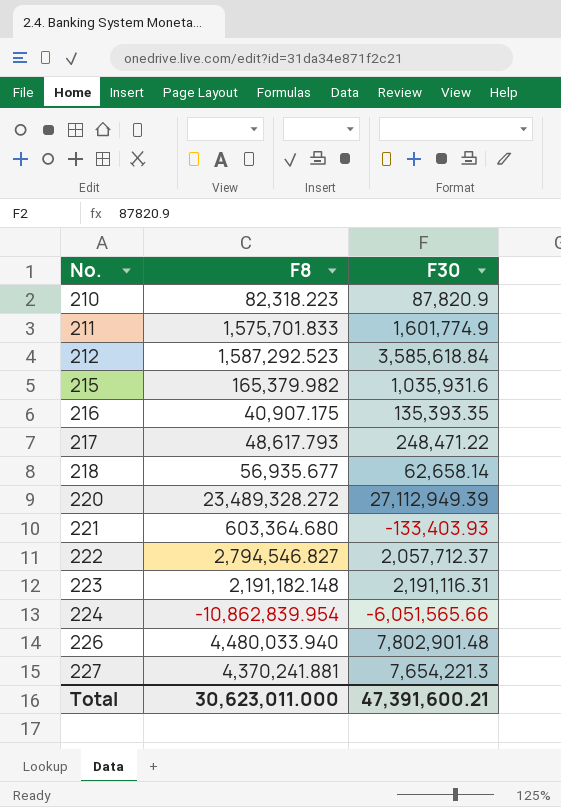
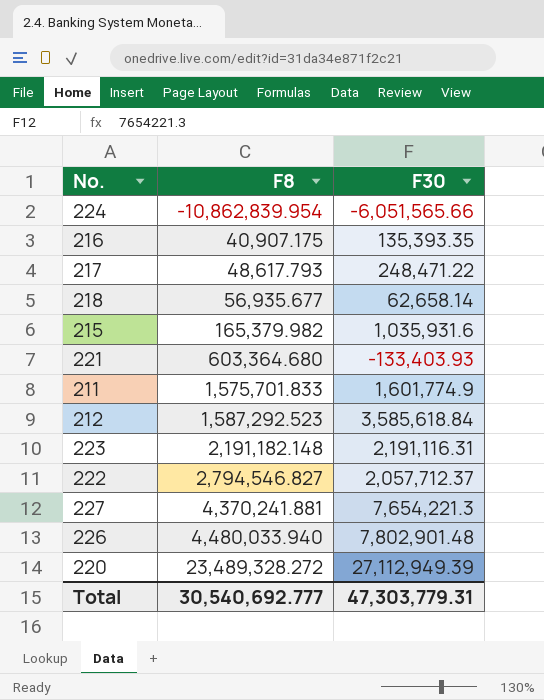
row order: No. ascending -> F8 ascending
row 210: 82,318.223 | 87,820.9 -> none
Total | F8: 30,623,011.000 -> 30,540,692.777
Total | F30: 47,391,600.21 -> 47,303,779.31

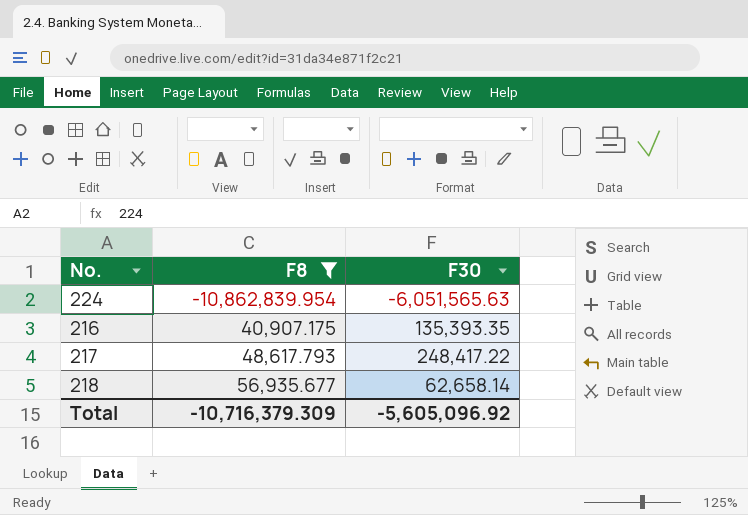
filter: none -> F8 <= 56,935.677
224 | F30: -6,051,565.66 -> -6,051,565.63
217 | F30: 248,471.22 -> 248,417.22
Total | F8: 30,540,692.777 -> -10,716,379.309
Total | F30: 47,303,779.31 -> -5,605,096.92

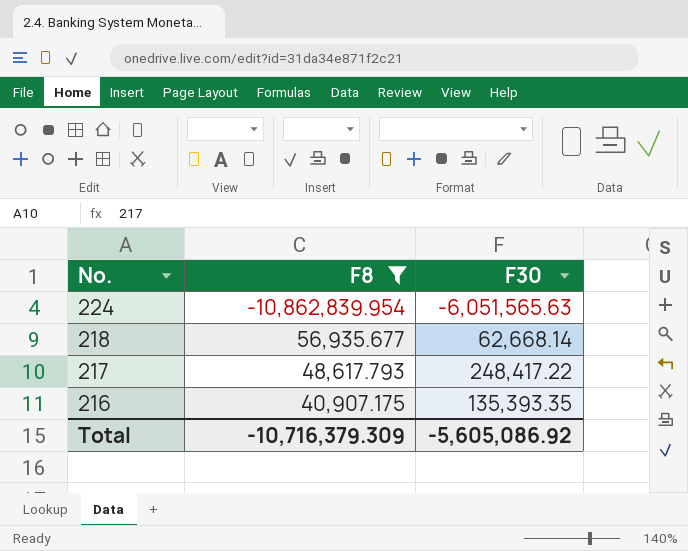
row order: F8 ascending -> No. descending
218 | F30: 62,658.14 -> 62,668.14
Total | F30: -5,605,096.92 -> -5,605,086.92

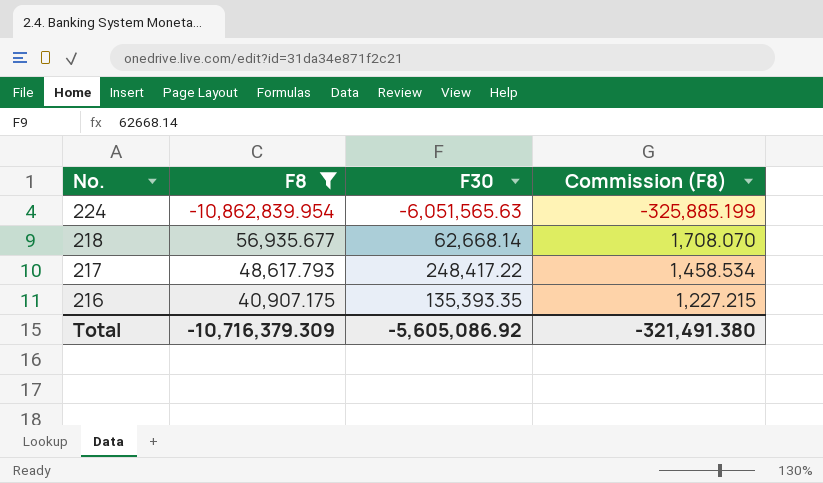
column Commission (F8) | formula: none -> [F8] * 0.03

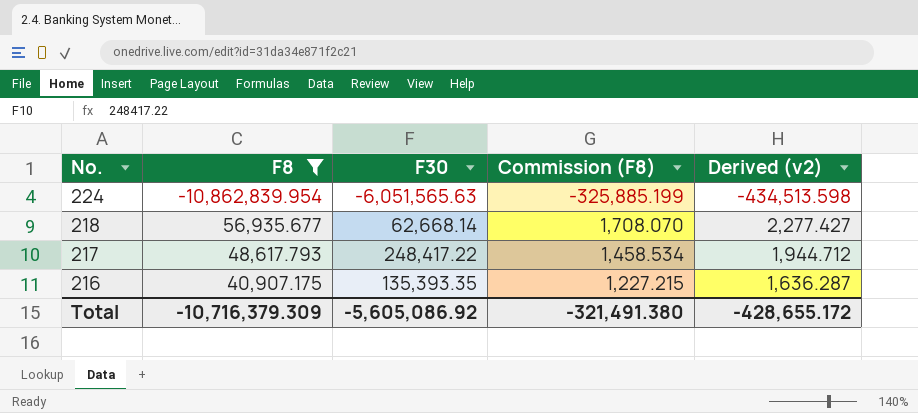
column Derived (v2) | formula: none -> [F8] * 0.04

